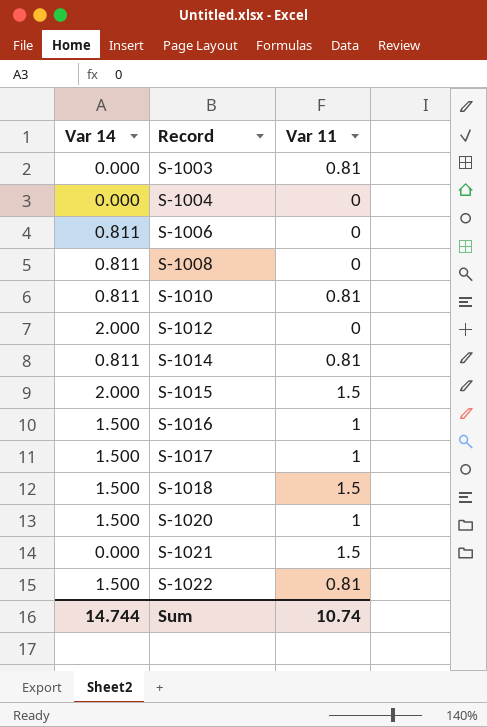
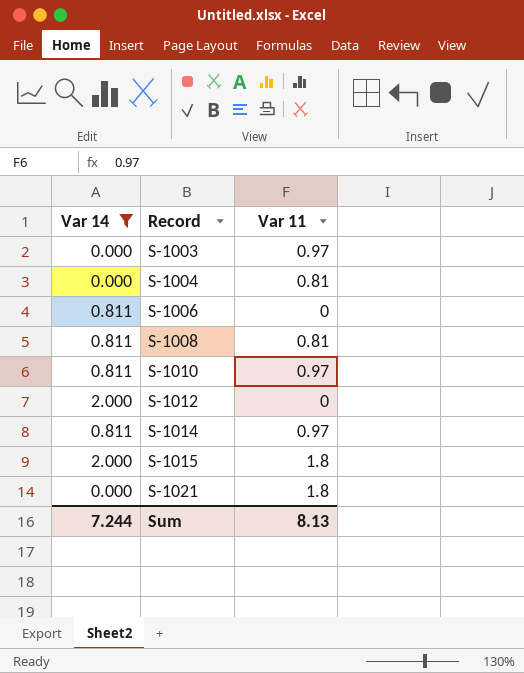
filter: none -> Var 14 != 1.500
S-1003 | Var 11: 0.81 -> 0.97
S-1004 | Var 11: 0 -> 0.81
S-1008 | Var 11: 0 -> 0.81
S-1010 | Var 11: 0.81 -> 0.97
S-1014 | Var 11: 0.81 -> 0.97
S-1015 | Var 11: 1.5 -> 1.8
S-1021 | Var 11: 1.5 -> 1.8
Sum | Var 14: 14.744 -> 7.244
Sum | Var 11: 10.74 -> 8.13

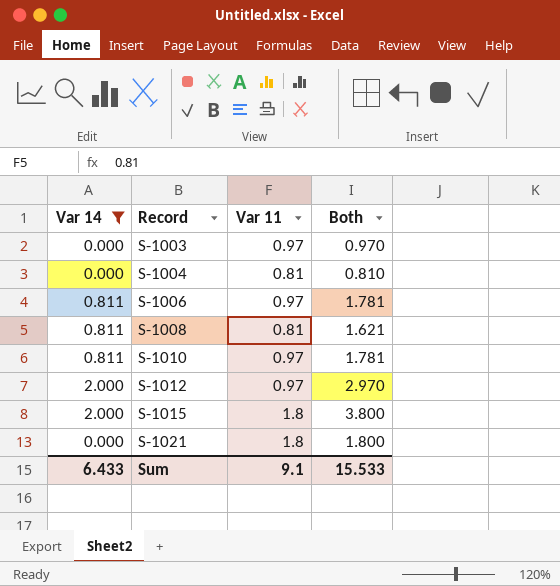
column Both | formula: none -> [Var 14] + [Var 11]
row S-1014: 0.811 | 0.97 -> none
S-1006 | Var 11: 0 -> 0.97
S-1012 | Var 11: 0 -> 0.97
Sum | Var 14: 7.244 -> 6.433
Sum | Var 11: 8.13 -> 9.1

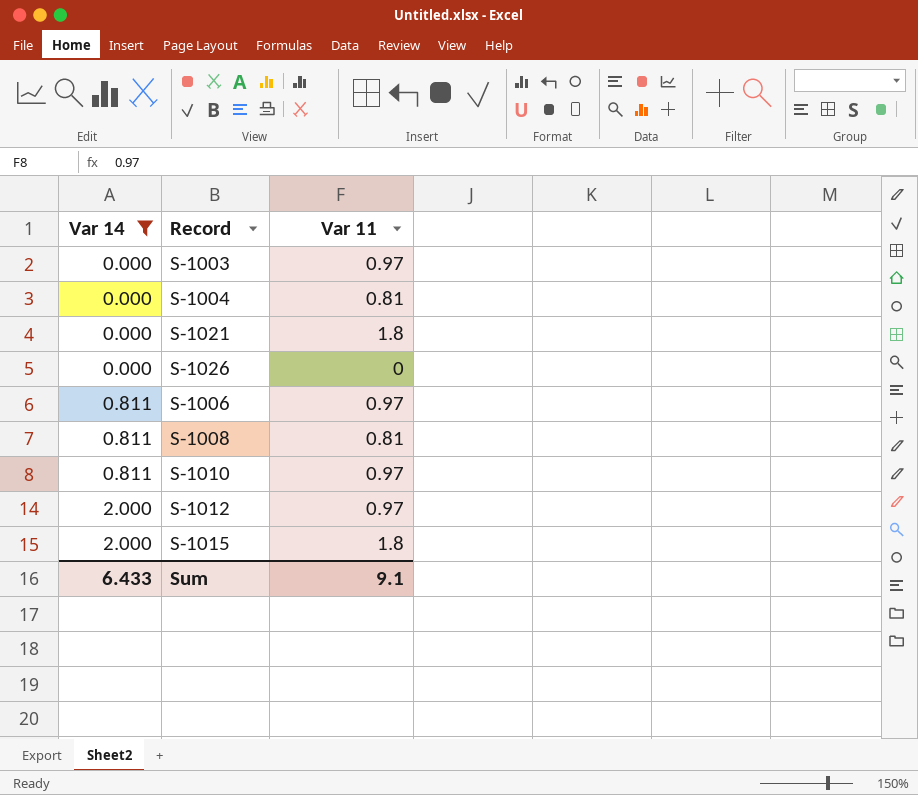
row order: Record ascending -> Var 14 ascending
column Both | formula: [Var 14] + [Var 11] -> none
row S-1026: none -> 0.000 | 0

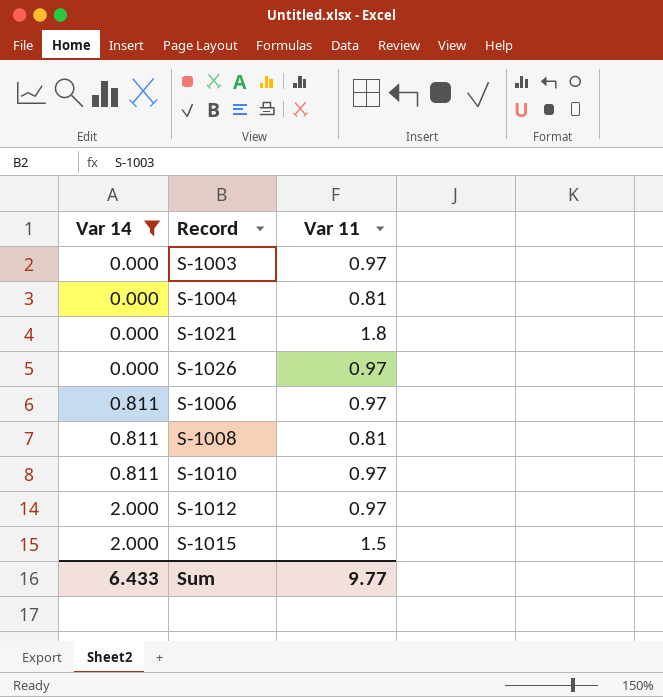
S-1026 | Var 11: 0 -> 0.97
S-1015 | Var 11: 1.8 -> 1.5
Sum | Var 11: 9.1 -> 9.77

